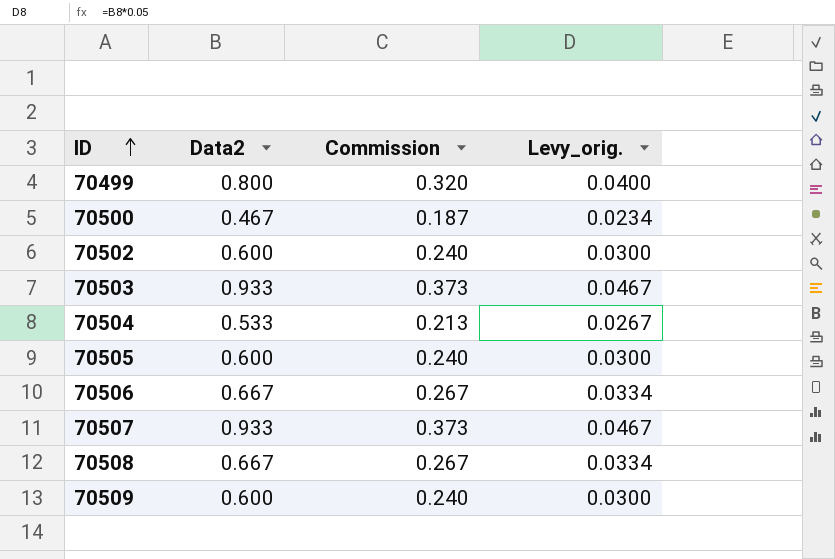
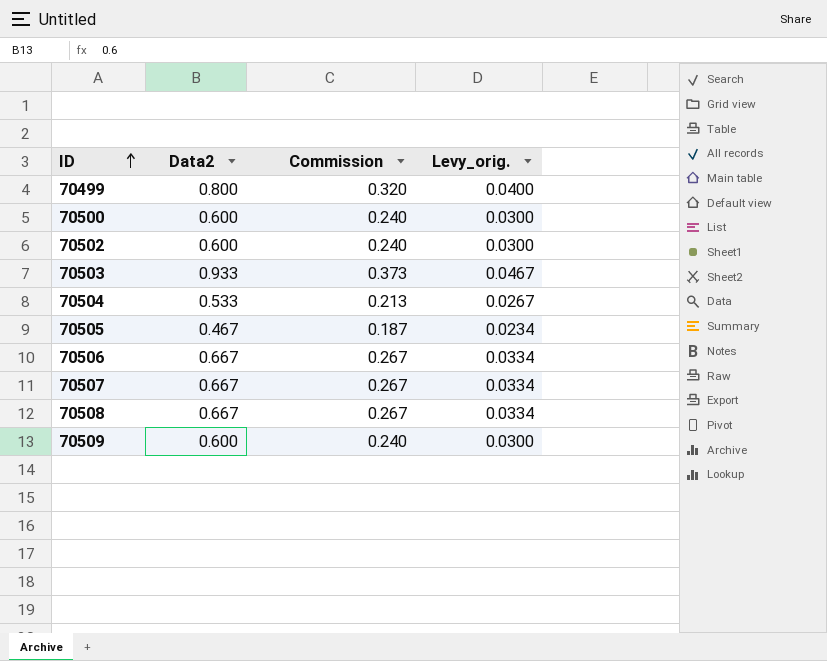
70500 | Data2: 0.467 -> 0.600
70500 | Commission: 0.187 -> 0.240
70500 | Levy_orig.: 0.0234 -> 0.0300
70505 | Data2: 0.600 -> 0.467
70505 | Commission: 0.240 -> 0.187
70505 | Levy_orig.: 0.0300 -> 0.0234
70507 | Data2: 0.933 -> 0.667
70507 | Commission: 0.373 -> 0.267
70507 | Levy_orig.: 0.0467 -> 0.0334

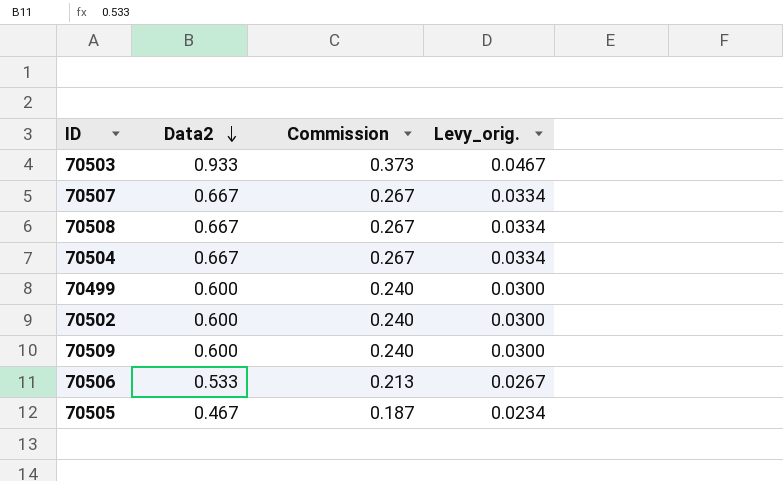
row order: ID ascending -> Data2 descending
row 70500: 0.600 | 0.240 | 0.0300 -> none
70504 | Data2: 0.533 -> 0.667
70504 | Commission: 0.213 -> 0.267
70504 | Levy_orig.: 0.0267 -> 0.0334
70499 | Data2: 0.800 -> 0.600
70499 | Commission: 0.320 -> 0.240
70499 | Levy_orig.: 0.0400 -> 0.0300
70506 | Data2: 0.667 -> 0.533
70506 | Commission: 0.267 -> 0.213
70506 | Levy_orig.: 0.0334 -> 0.0267

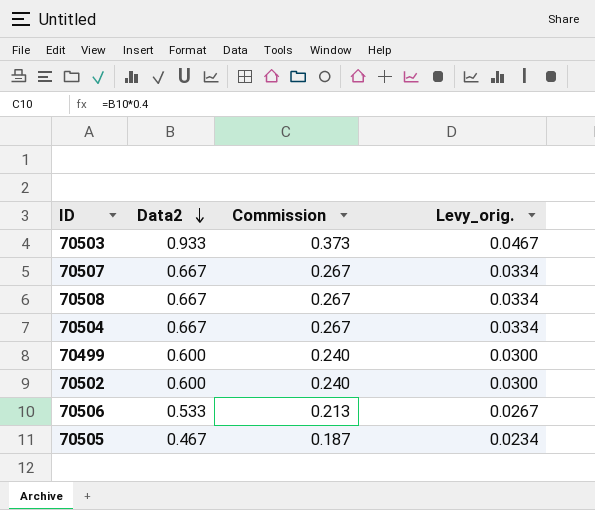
row 70509: 0.600 | 0.240 | 0.0300 -> none

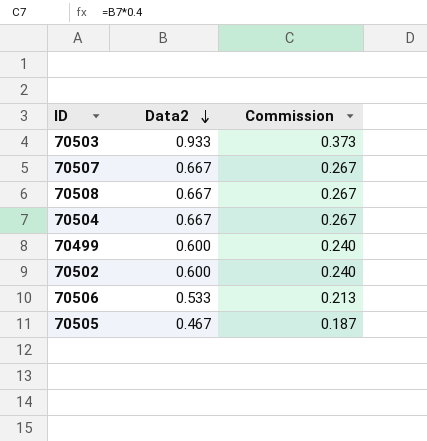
column Levy_orig. | formula: [Data2] * 0.05 -> none

